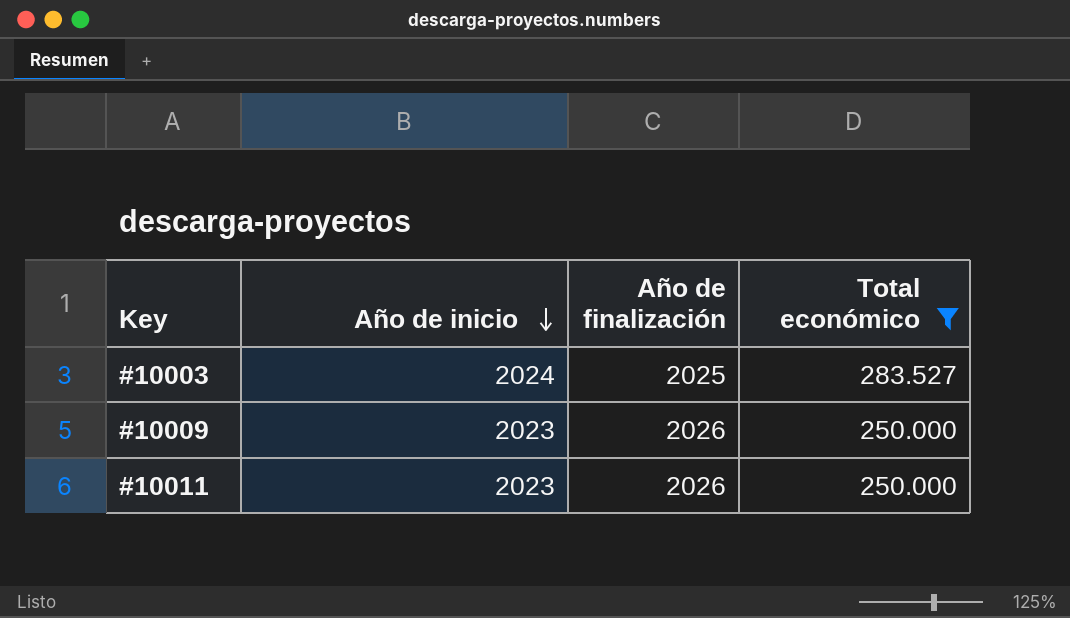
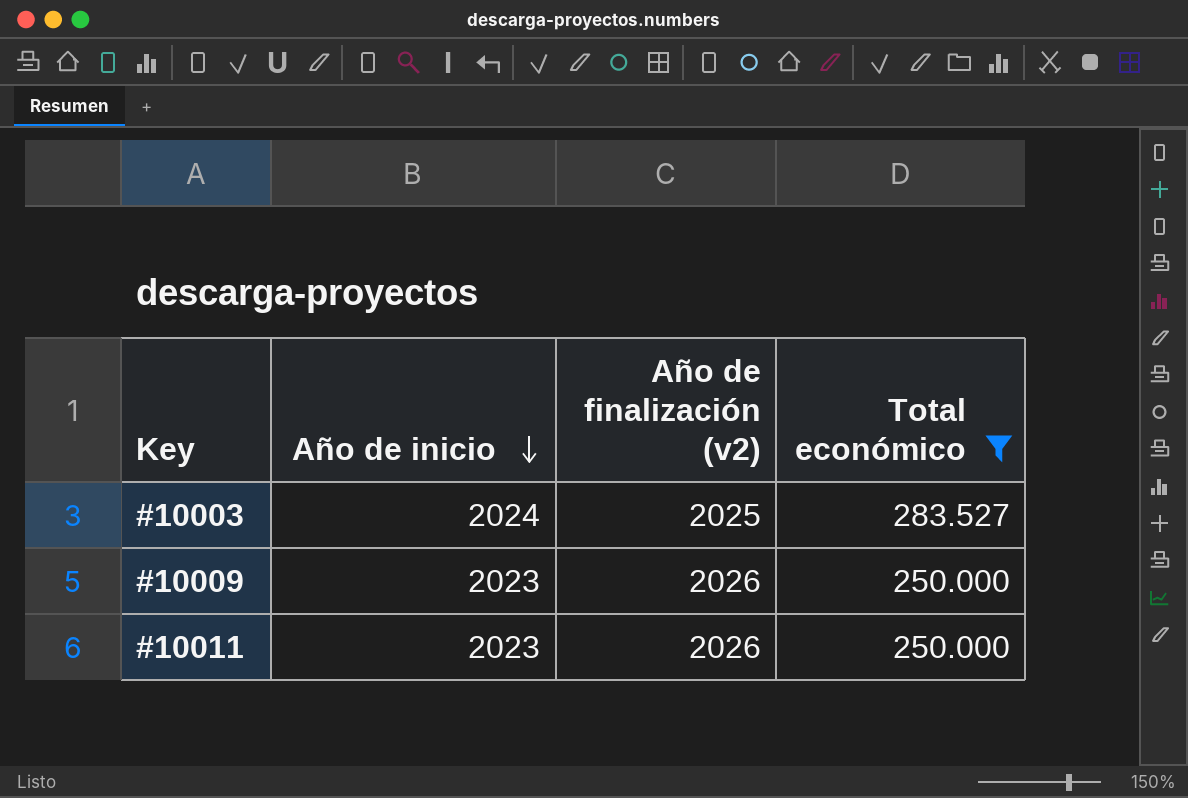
column name: Año de finalización -> Año de finalización (v2)

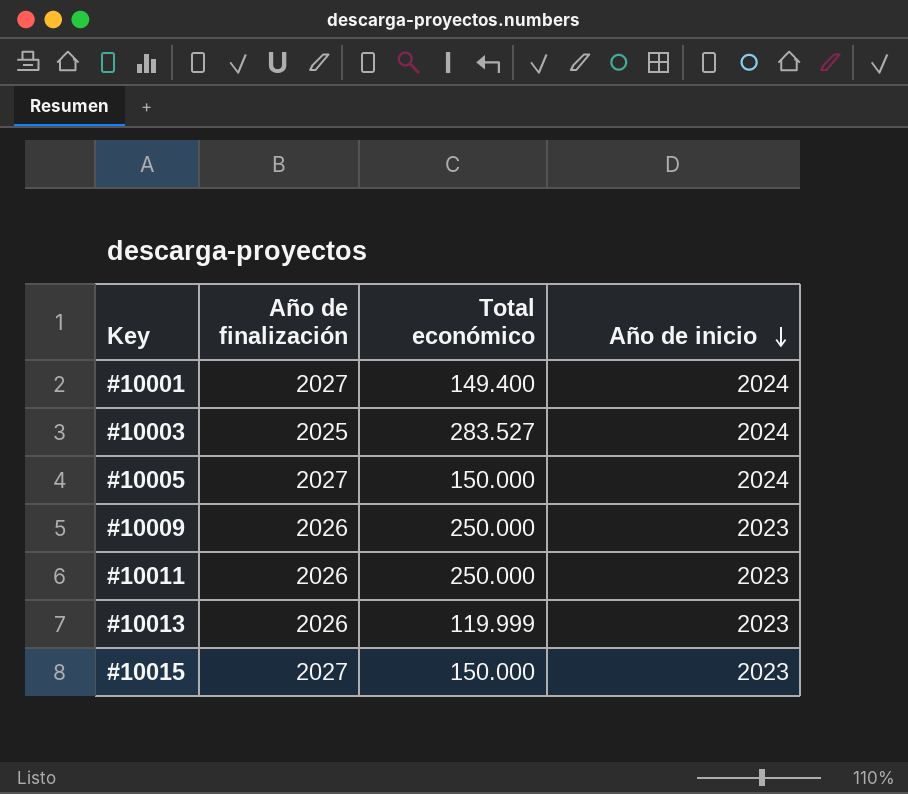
filter: Total económico >= 250.000 -> none
column name: Año de finalización (v2) -> Año de finalización
column Año de inicio | position: 2 -> 4

